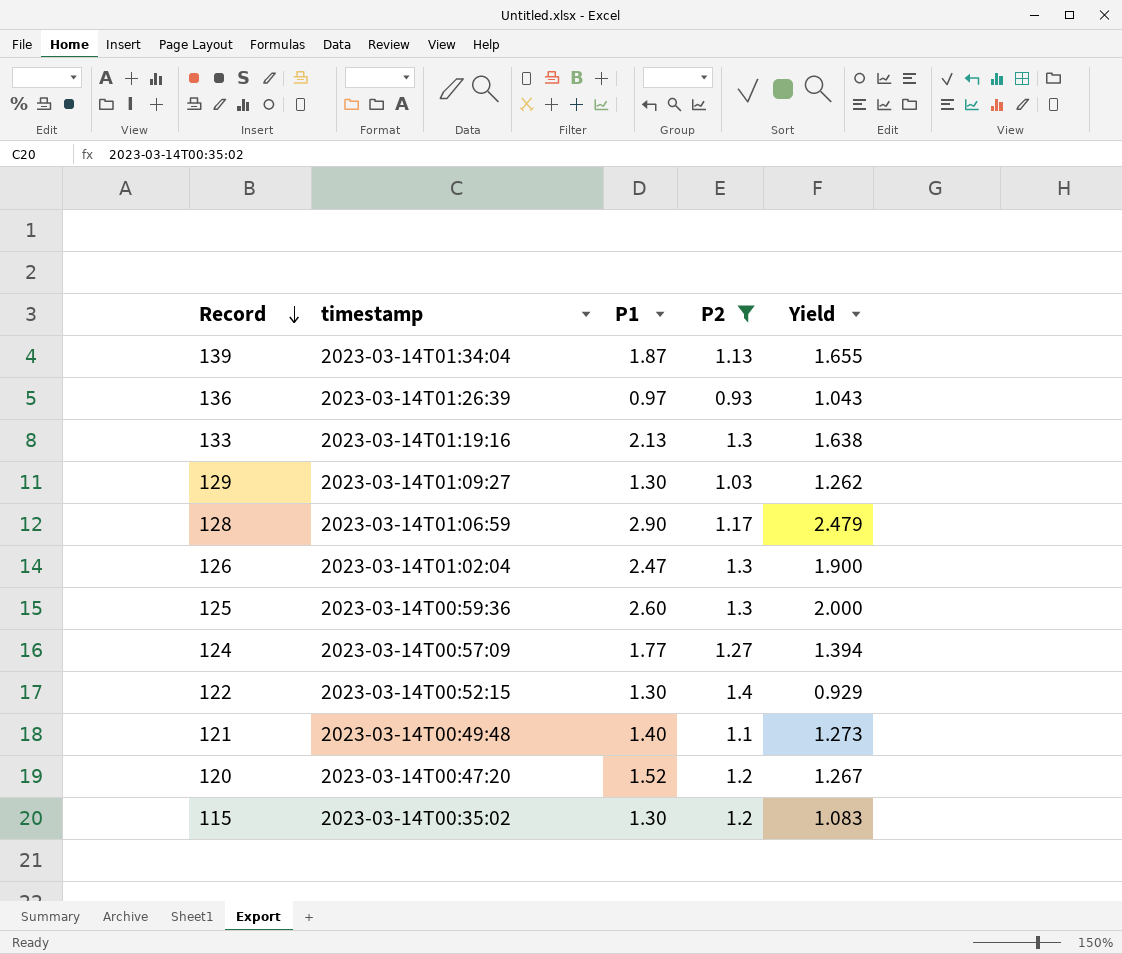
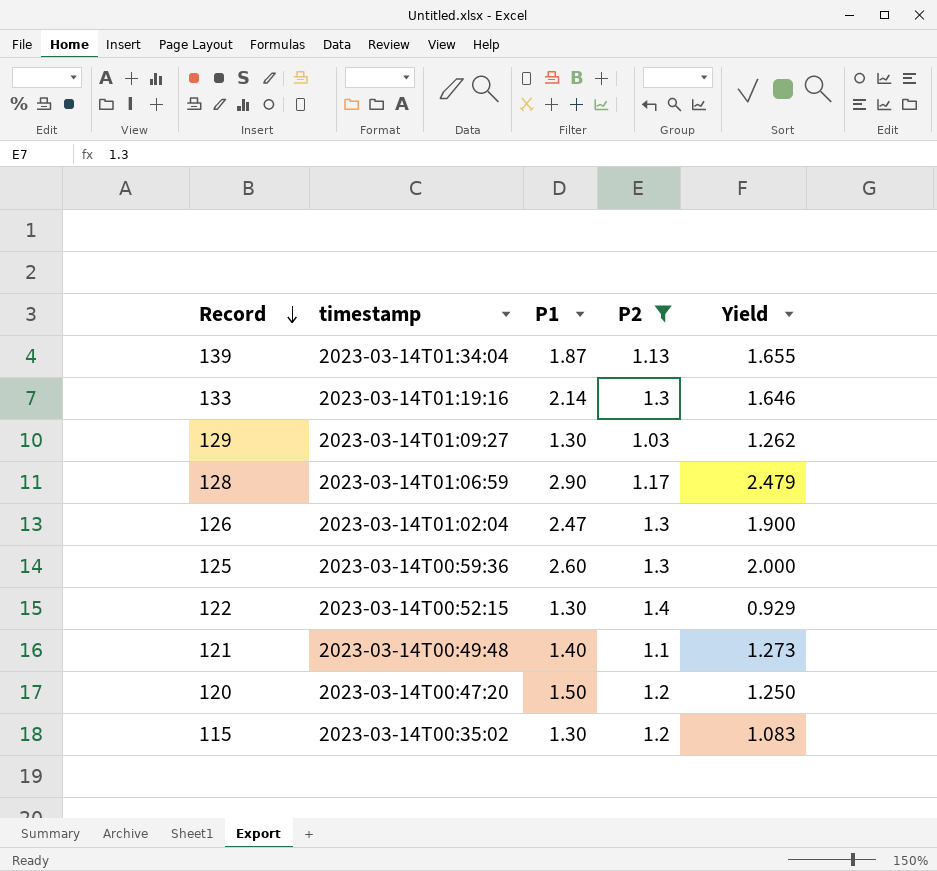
row 136: 2023-03-14T01:26:39 | 0.97 | 0.93 | 1.043 -> none
row 124: 2023-03-14T00:57:09 | 1.77 | 1.27 | 1.394 -> none
133 | P1: 2.13 -> 2.14
133 | Yield: 1.638 -> 1.646
120 | P1: 1.52 -> 1.50
120 | Yield: 1.267 -> 1.250

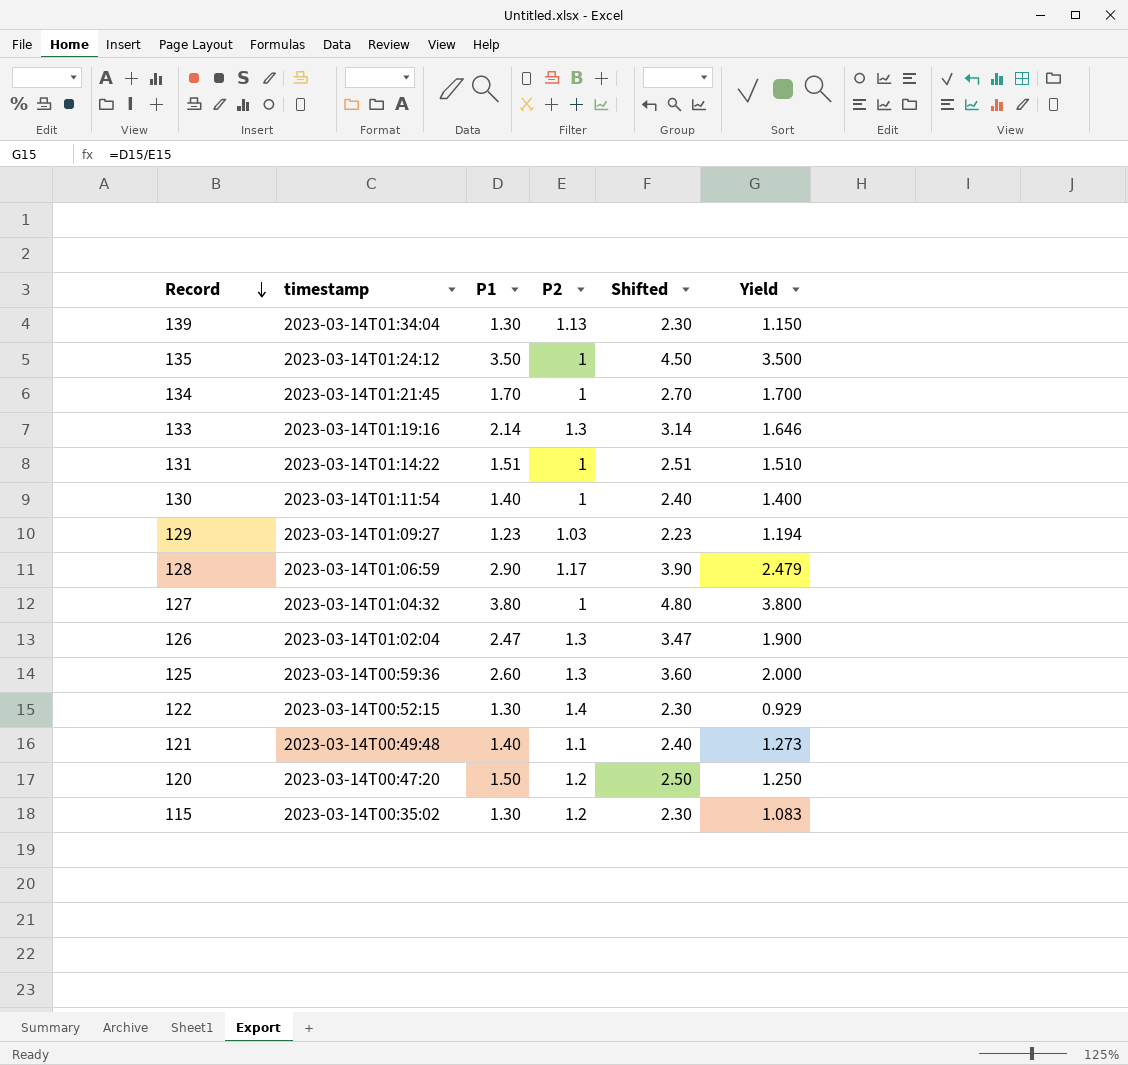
filter: P2 != 1 -> none
column Shifted | formula: none -> [P1] + 1
139 | P1: 1.87 -> 1.30
139 | Yield: 1.655 -> 1.150
129 | P1: 1.30 -> 1.23
129 | Yield: 1.262 -> 1.194

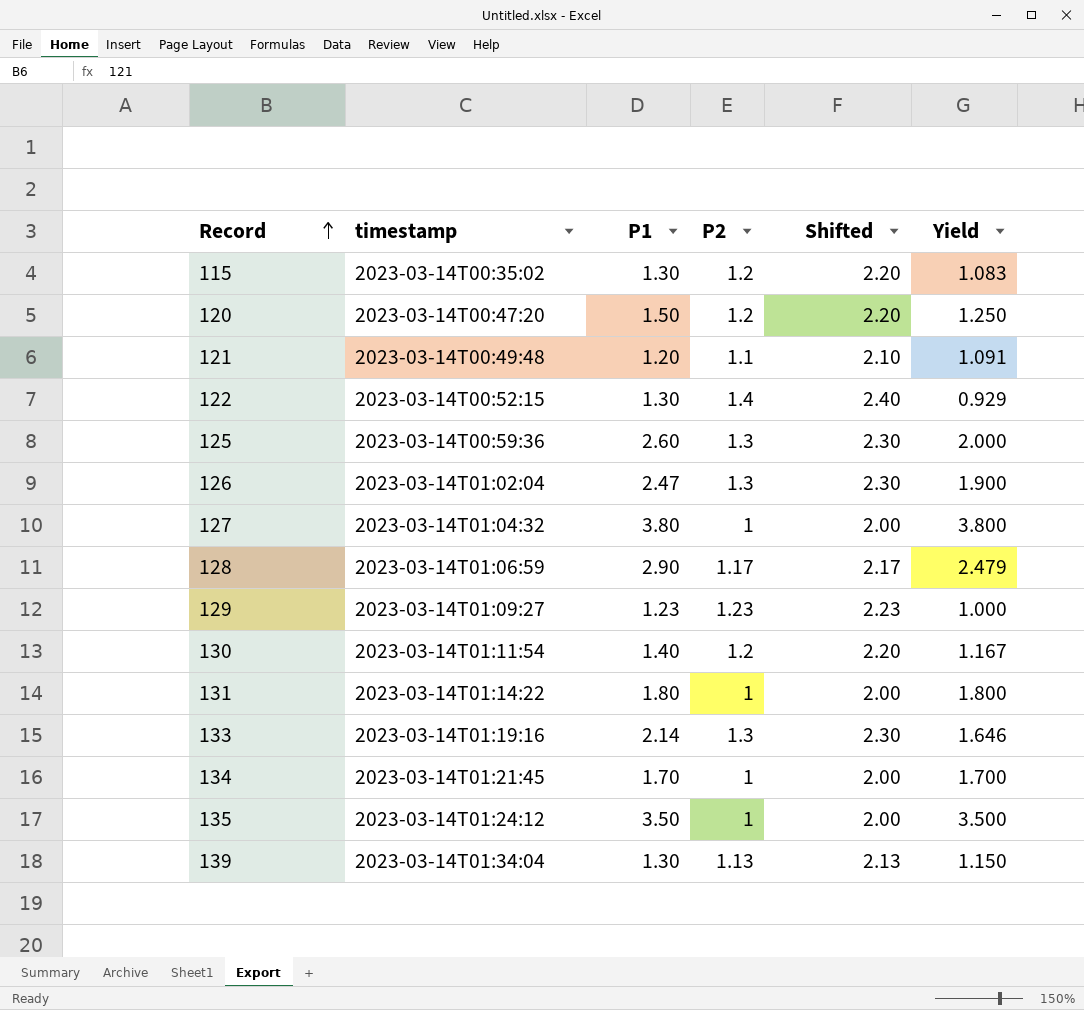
row order: Record descending -> Record ascending
column Shifted | formula: [P1] + 1 -> [P2] + 1
121 | P1: 1.40 -> 1.20
121 | Yield: 1.273 -> 1.091
129 | P2: 1.03 -> 1.23
129 | Yield: 1.194 -> 1.000
130 | P2: 1 -> 1.2
130 | Yield: 1.400 -> 1.167
131 | P1: 1.51 -> 1.80
131 | Yield: 1.510 -> 1.800

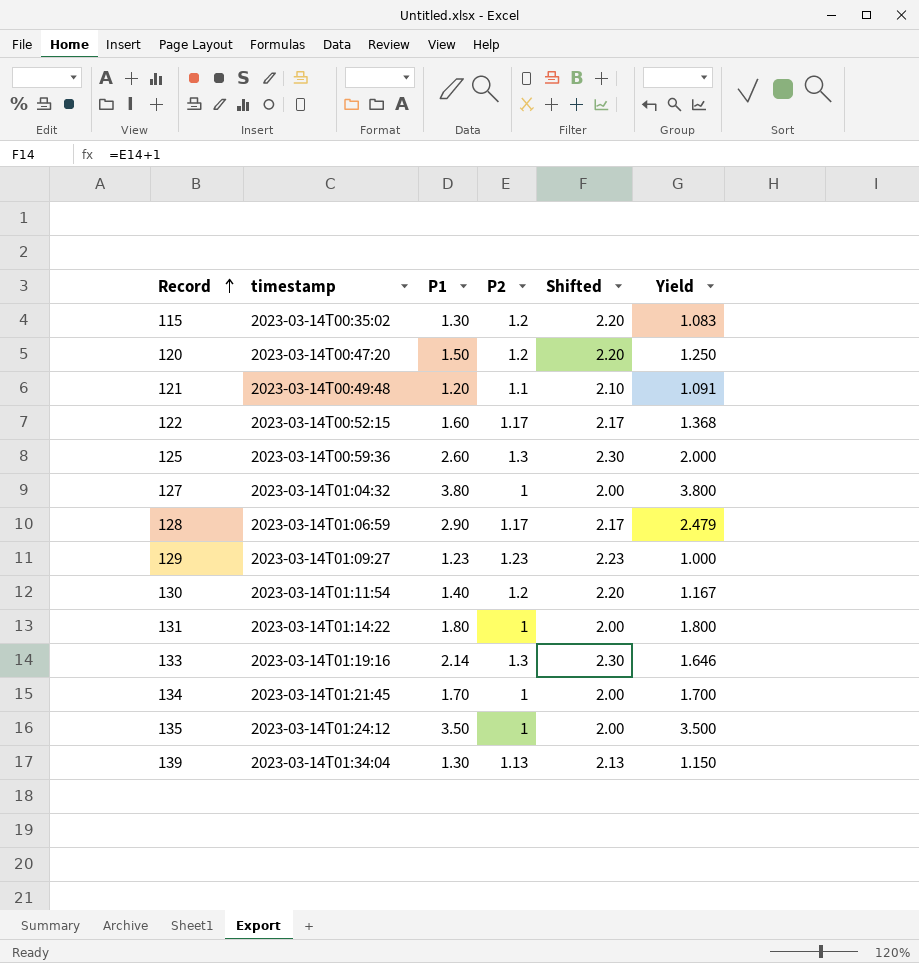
row 126: 2023-03-14T01:02:04 | 2.47 | 1.3 | 2.30 | 1.900 -> none
122 | P1: 1.30 -> 1.60
122 | P2: 1.4 -> 1.17
122 | Shifted: 2.40 -> 2.17
122 | Yield: 0.929 -> 1.368

